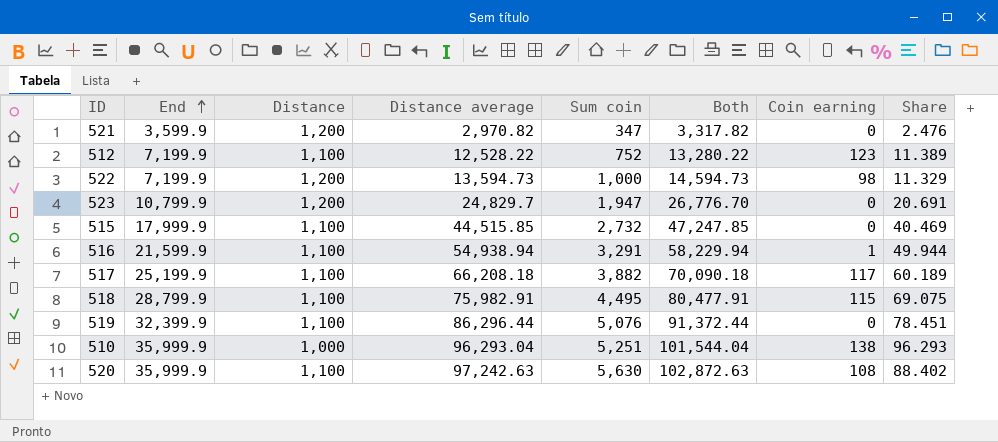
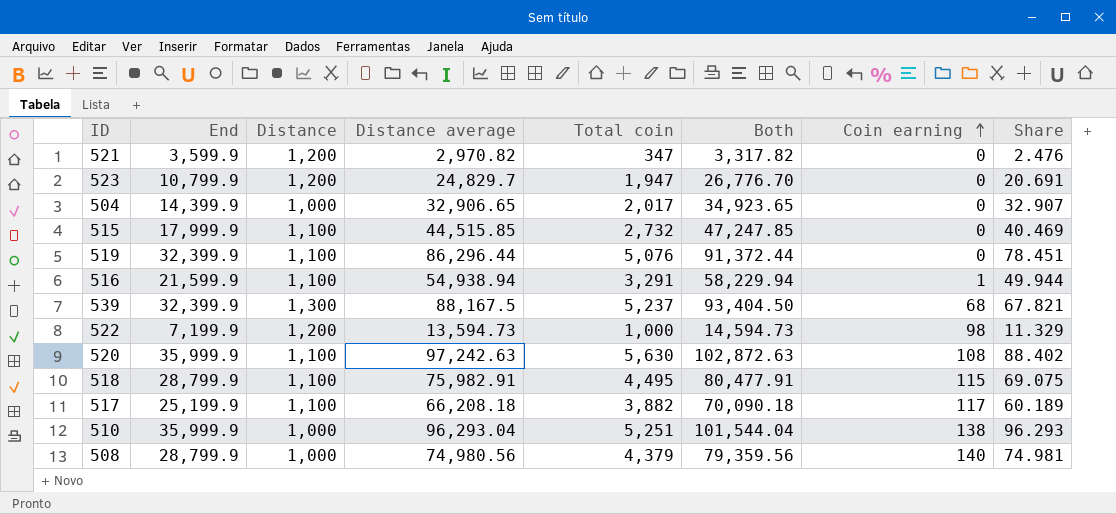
row order: End ascending -> Coin earning ascending
column name: Sum coin -> Total coin
row 512: 7,199.9 | 1,100 | 12,528.22 | 752 | 13,280.22 | 123 | 11.389 -> none
row 504: none -> 14,399.9 | 1,000 | 32,906.65 | 2,017 | 34,923.65 | 0 | 32.907
row 539: none -> 32,399.9 | 1,300 | 88,167.5 | 5,237 | 93,404.50 | 68 | 67.821
row 508: none -> 28,799.9 | 1,000 | 74,980.56 | 4,379 | 79,359.56 | 140 | 74.981

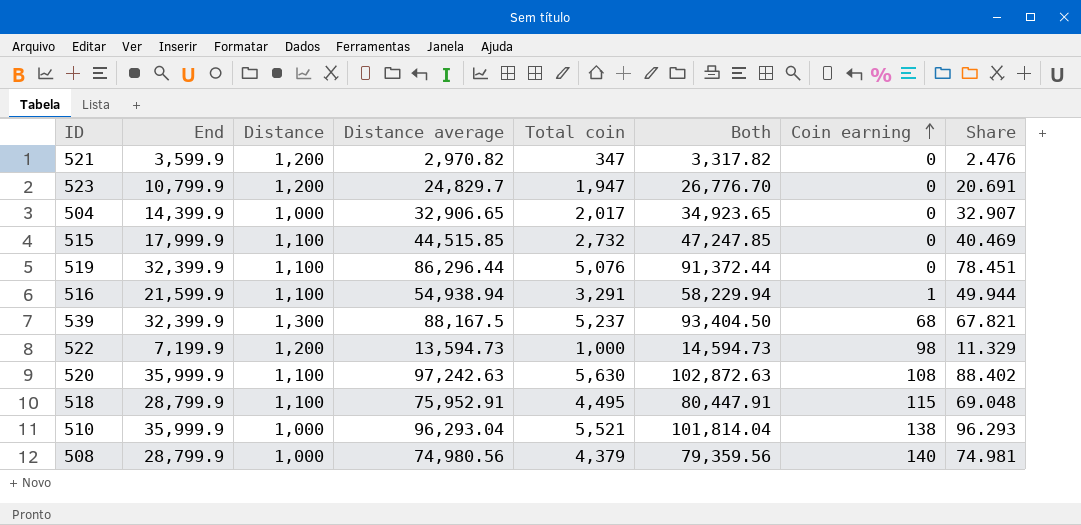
row 517: 25,199.9 | 1,100 | 66,208.18 | 3,882 | 70,090.18 | 117 | 60.189 -> none
518 | Distance average: 75,982.91 -> 75,952.91
518 | Both: 80,477.91 -> 80,447.91
518 | Share: 69.075 -> 69.048
510 | Total coin: 5,251 -> 5,521
510 | Both: 101,544.04 -> 101,814.04

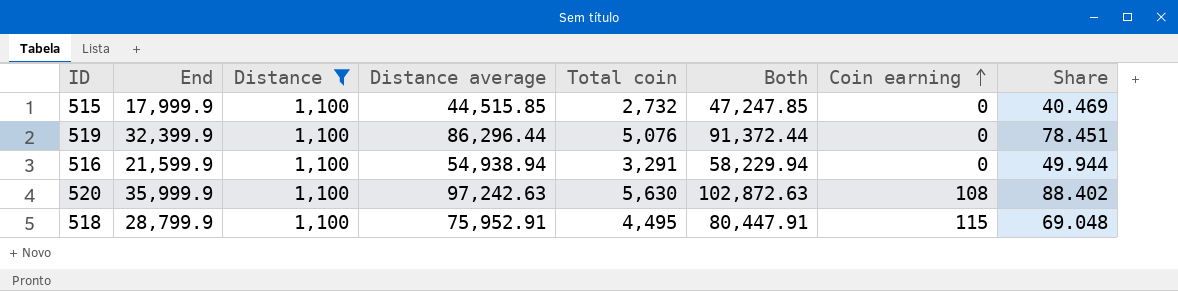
filter: none -> Distance = 1,100
516 | Coin earning: 1 -> 0

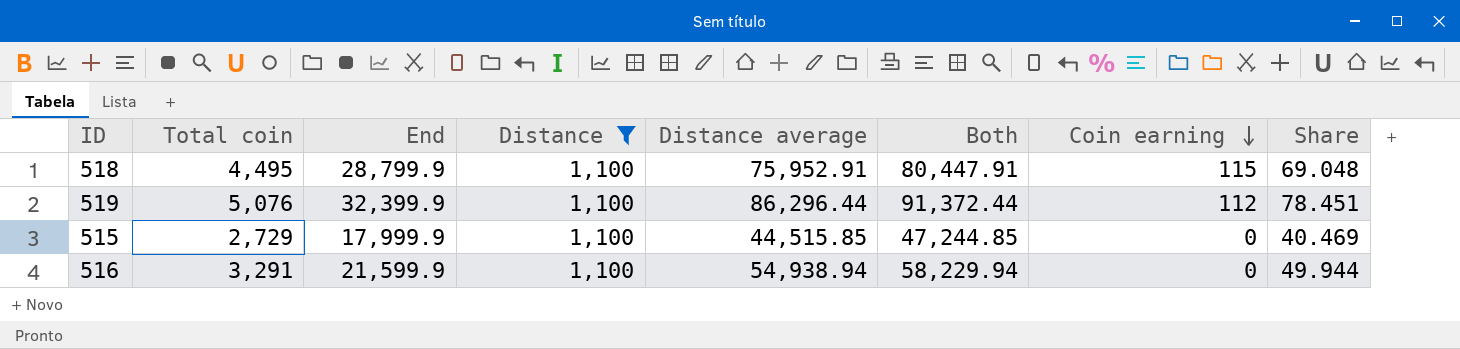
row order: Coin earning ascending -> Coin earning descending
column Total coin | position: 5 -> 2
row 520: 35,999.9 | 1,100 | 97,242.63 | 5,630 | 102,872.63 | 108 | 88.402 -> none
519 | Coin earning: 0 -> 112
515 | Total coin: 2,732 -> 2,729
515 | Both: 47,247.85 -> 47,244.85

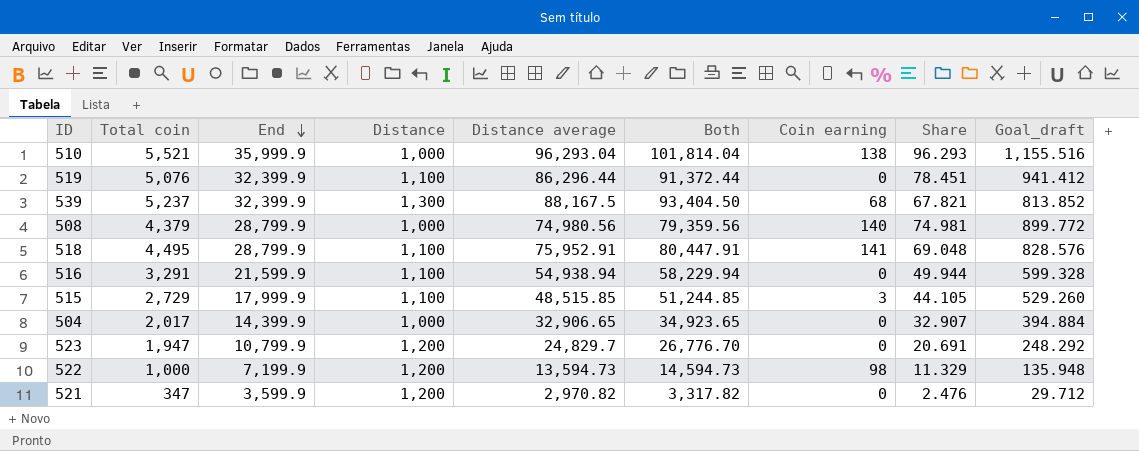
filter: Distance = 1,100 -> none
row order: Coin earning descending -> End descending
column Goal_draft | formula: none -> [Share] * 12
519 | Coin earning: 112 -> 0
518 | Coin earning: 115 -> 141
515 | Distance average: 44,515.85 -> 48,515.85
515 | Both: 47,244.85 -> 51,244.85
515 | Coin earning: 0 -> 3
515 | Share: 40.469 -> 44.105

